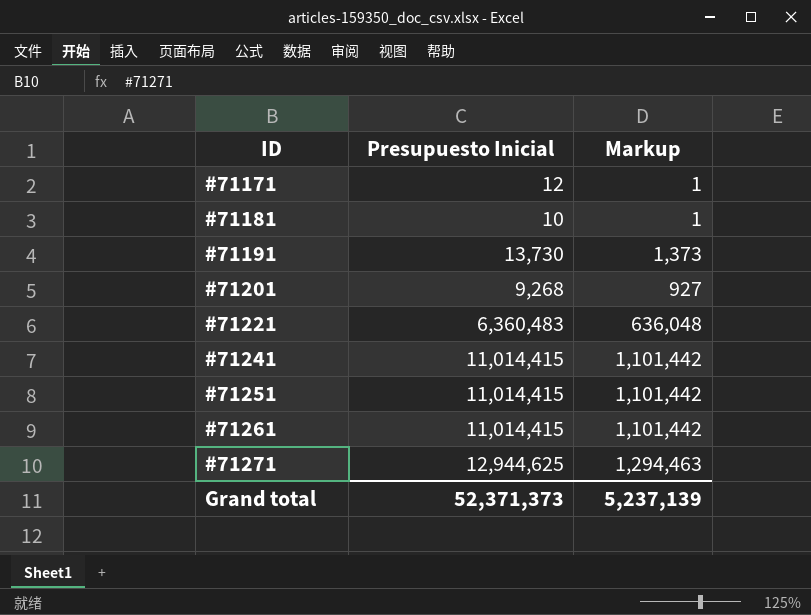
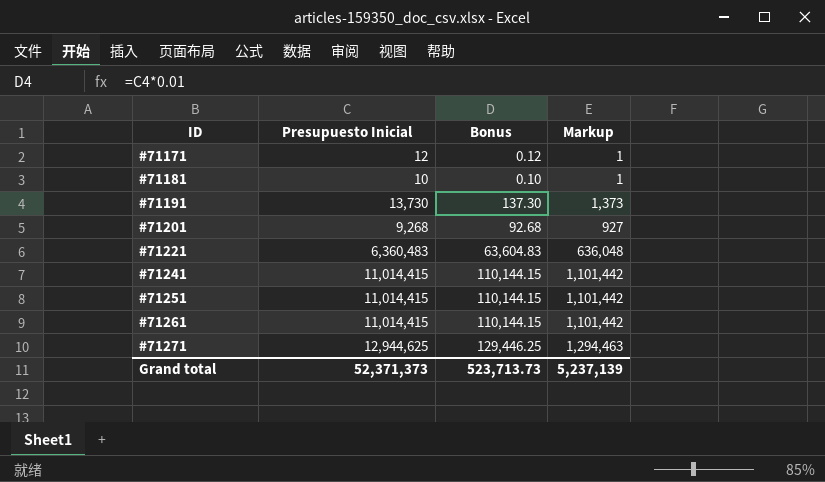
column Bonus | formula: none -> [Presupuesto Inicial] * 0.01

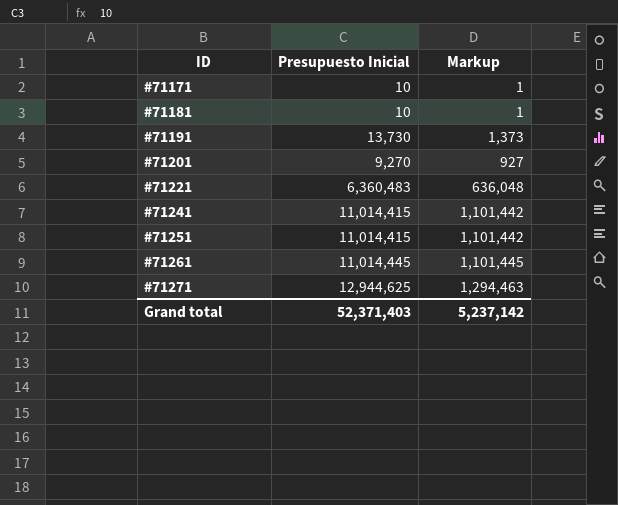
column Bonus | formula: [Presupuesto Inicial] * 0.01 -> none
#71171 | Presupuesto Inicial: 12 -> 10
#71201 | Presupuesto Inicial: 9,268 -> 9,270
#71261 | Presupuesto Inicial: 11,014,415 -> 11,014,445
#71261 | Markup: 1,101,442 -> 1,101,445
Grand total | Presupuesto Inicial: 52,371,373 -> 52,371,403
Grand total | Markup: 5,237,139 -> 5,237,142

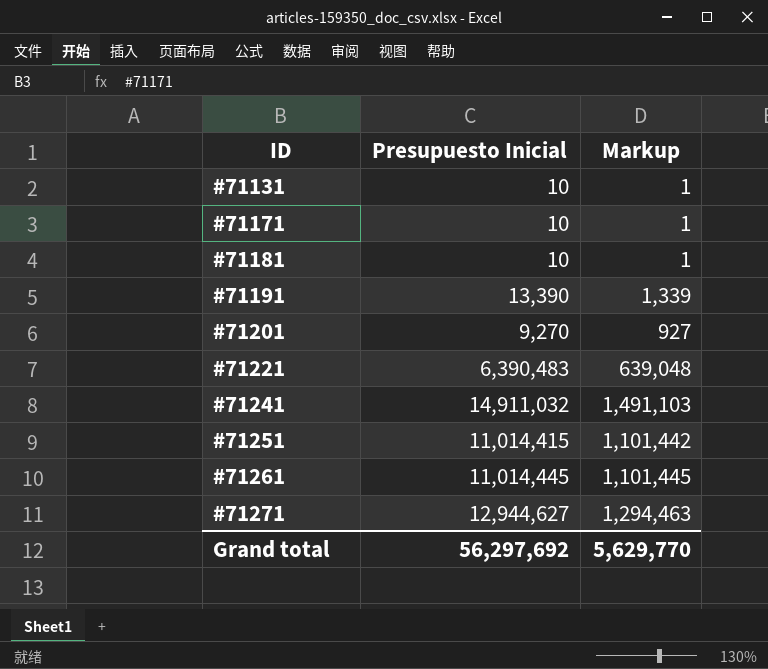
row #71131: none -> 10 | 1
#71191 | Presupuesto Inicial: 13,730 -> 13,390
#71191 | Markup: 1,373 -> 1,339
#71221 | Presupuesto Inicial: 6,360,483 -> 6,390,483
#71221 | Markup: 636,048 -> 639,048
#71241 | Presupuesto Inicial: 11,014,415 -> 14,911,032
#71241 | Markup: 1,101,442 -> 1,491,103
#71271 | Presupuesto Inicial: 12,944,625 -> 12,944,627
Grand total | Presupuesto Inicial: 52,371,403 -> 56,297,692
Grand total | Markup: 5,237,142 -> 5,629,770

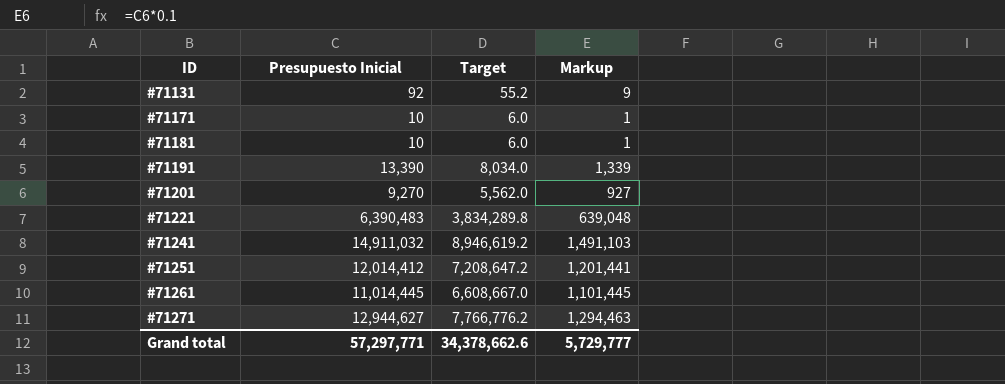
column Target | formula: none -> [Presupuesto Inicial] * 0.6
#71131 | Presupuesto Inicial: 10 -> 92
#71131 | Markup: 1 -> 9
#71251 | Presupuesto Inicial: 11,014,415 -> 12,014,412
#71251 | Markup: 1,101,442 -> 1,201,441
Grand total | Presupuesto Inicial: 56,297,692 -> 57,297,771
Grand total | Markup: 5,629,770 -> 5,729,777

